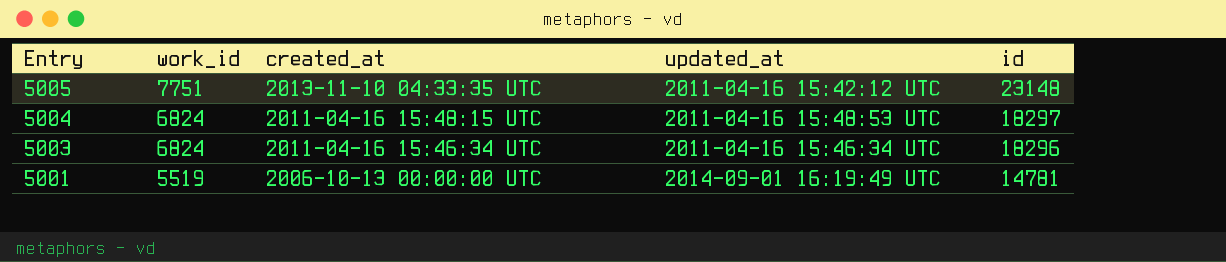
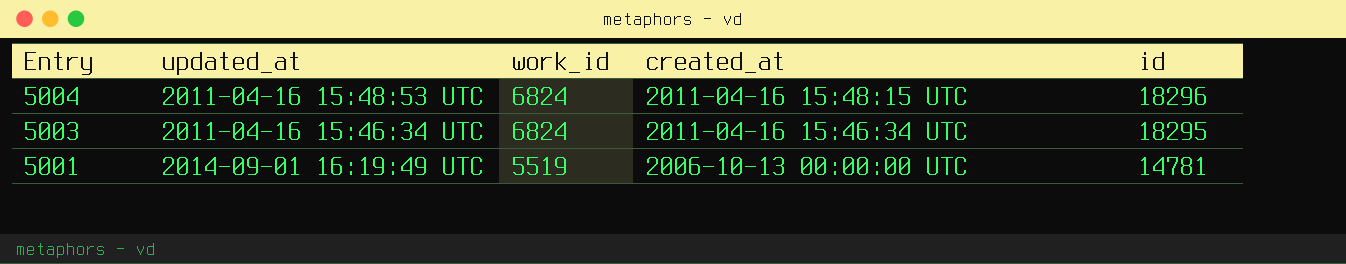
column updated_at | position: 4 -> 2
row 5005: 7751 | 2013-11-10 04:33:35 UTC | 2011-04-16 15:42:12 UTC | 23148 -> none
5004 | id: 18297 -> 18296
5003 | id: 18296 -> 18295

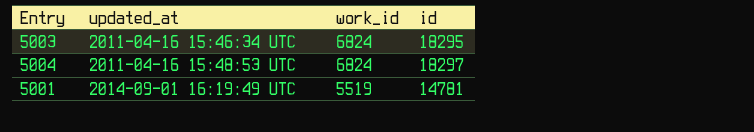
row order: Entry descending -> updated_at ascending
column created_at | position: 4 -> none
5004 | id: 18296 -> 18297

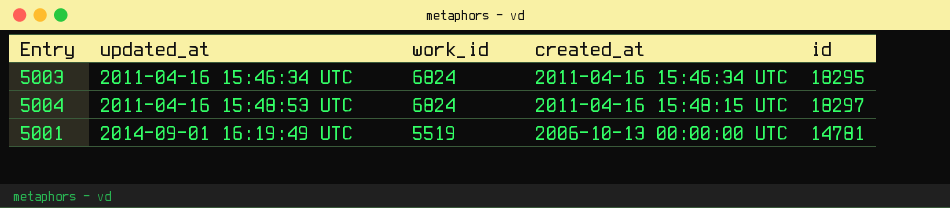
column created_at | position: none -> 4

